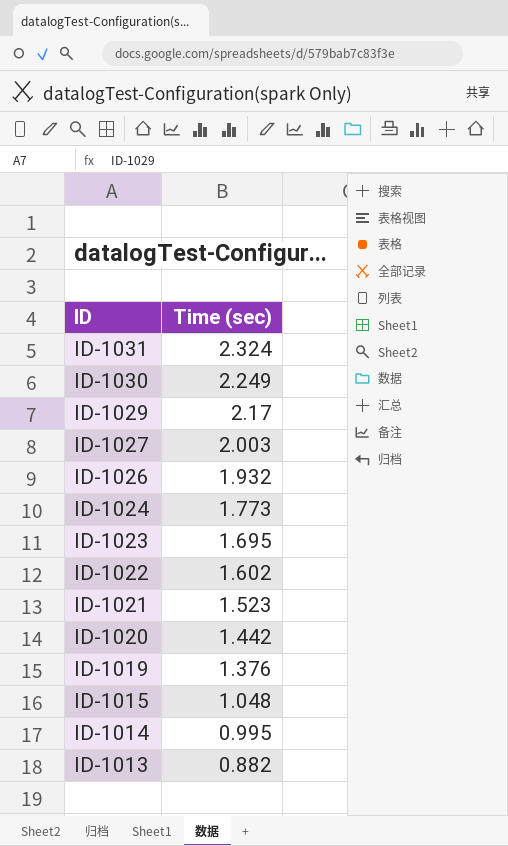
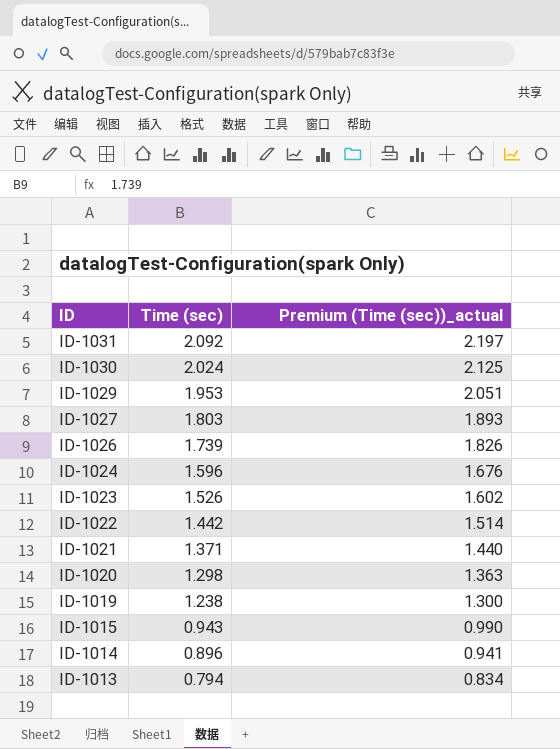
column Premium (Time (sec))_actual | formula: none -> [Time (sec)] * 1.05
ID-1031 | Time (sec): 2.324 -> 2.092
ID-1030 | Time (sec): 2.249 -> 2.024
ID-1029 | Time (sec): 2.17 -> 1.953
ID-1027 | Time (sec): 2.003 -> 1.803
ID-1026 | Time (sec): 1.932 -> 1.739
ID-1024 | Time (sec): 1.773 -> 1.596
ID-1023 | Time (sec): 1.695 -> 1.526
ID-1022 | Time (sec): 1.602 -> 1.442
ID-1021 | Time (sec): 1.523 -> 1.371
ID-1020 | Time (sec): 1.442 -> 1.298
ID-1019 | Time (sec): 1.376 -> 1.238
ID-1015 | Time (sec): 1.048 -> 0.943
ID-1014 | Time (sec): 0.995 -> 0.896
ID-1013 | Time (sec): 0.882 -> 0.794

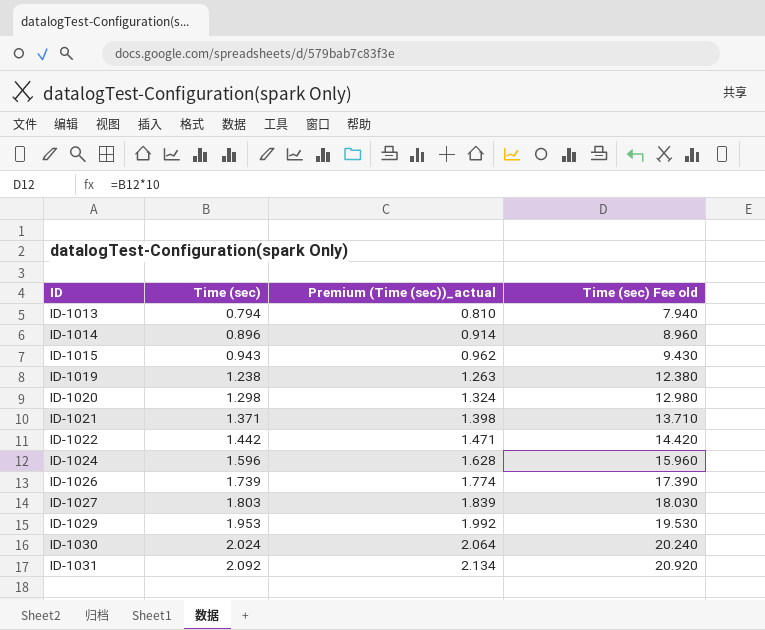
row order: ID descending -> ID ascending
column Premium (Time (sec))_actual | formula: [Time (sec)] * 1.05 -> [Time (sec)] * 1.02
column Time (sec) Fee old | formula: none -> [Time (sec)] * 10
row ID-1023: 1.526 | 1.602 -> none

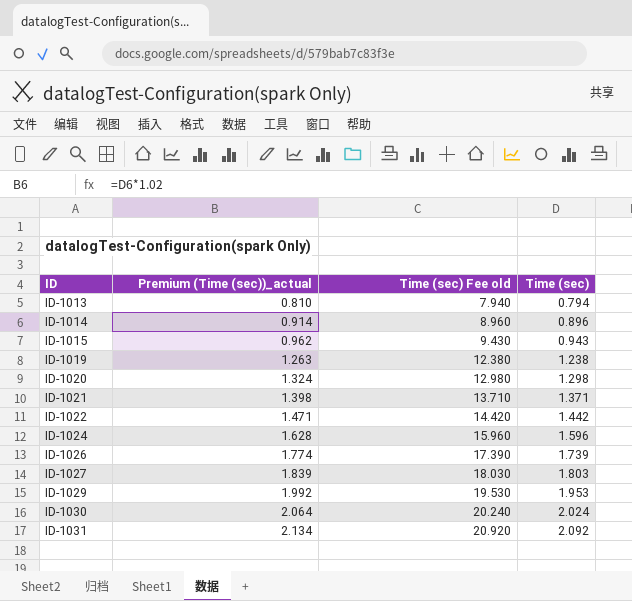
column Time (sec) | position: 2 -> 4

